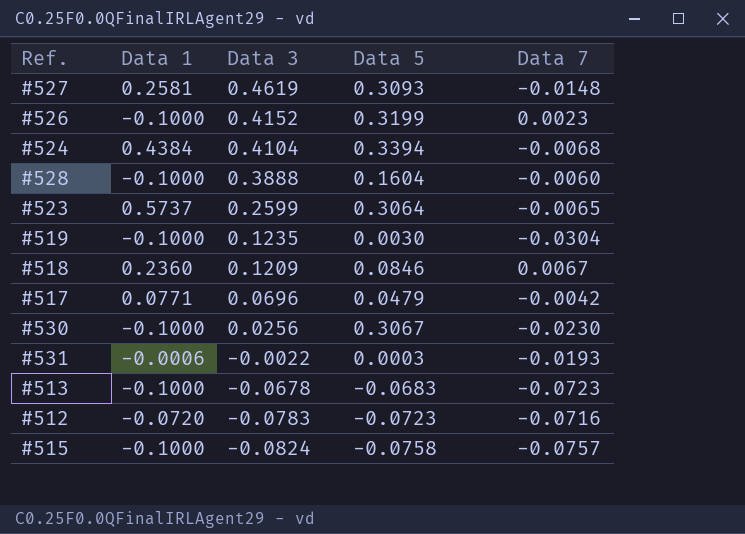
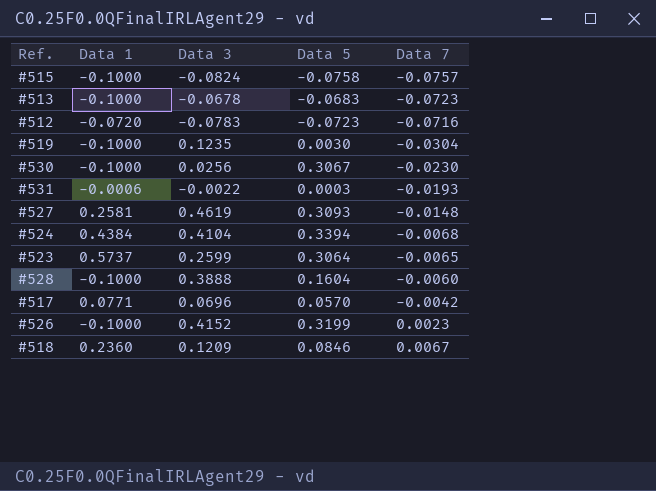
row order: Data 3 descending -> Data 7 ascending
#517 | Data 5: 0.0479 -> 0.0570

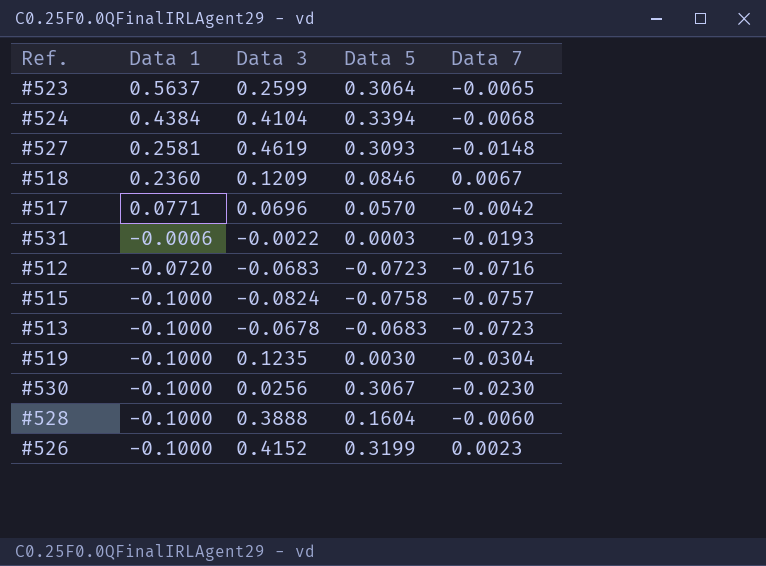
row order: Data 7 ascending -> Data 1 descending
#523 | Data 1: 0.5737 -> 0.5637
#512 | Data 3: -0.0783 -> -0.0683

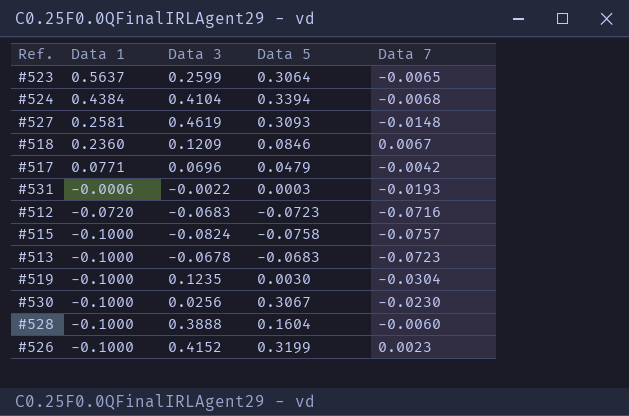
#517 | Data 5: 0.0570 -> 0.0479

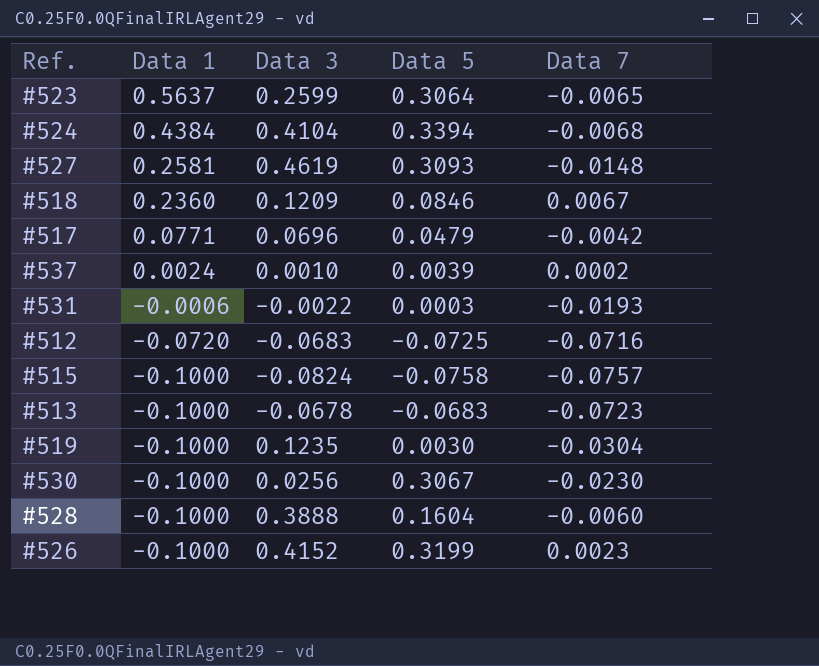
row #537: none -> 0.0024 | 0.0010 | 0.0039 | 0.0002
#512 | Data 5: -0.0723 -> -0.0725

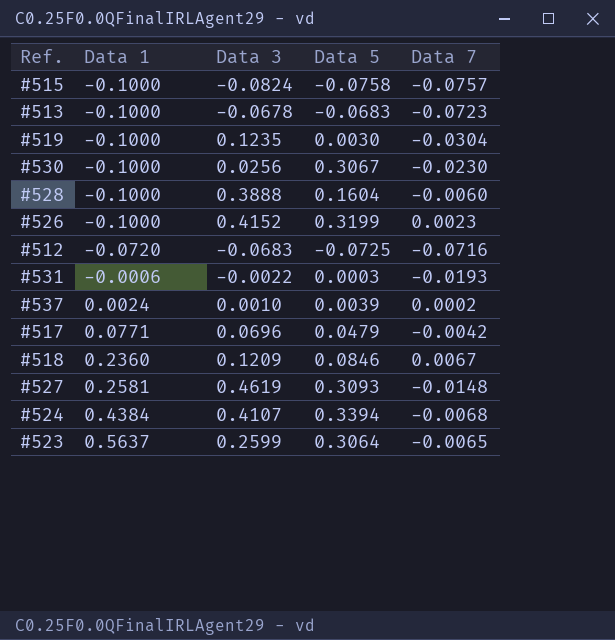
row order: Data 1 descending -> Data 1 ascending
#524 | Data 3: 0.4104 -> 0.4107

